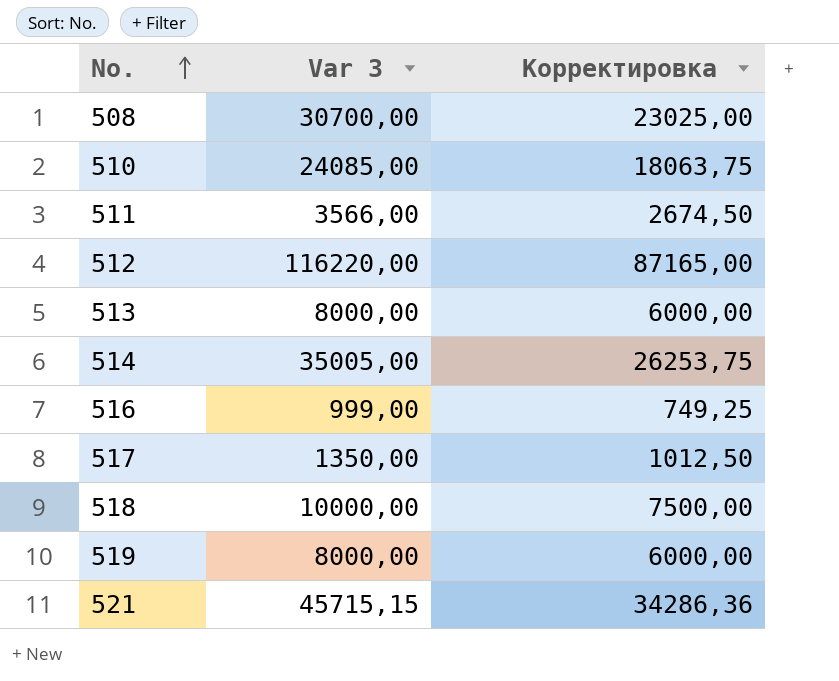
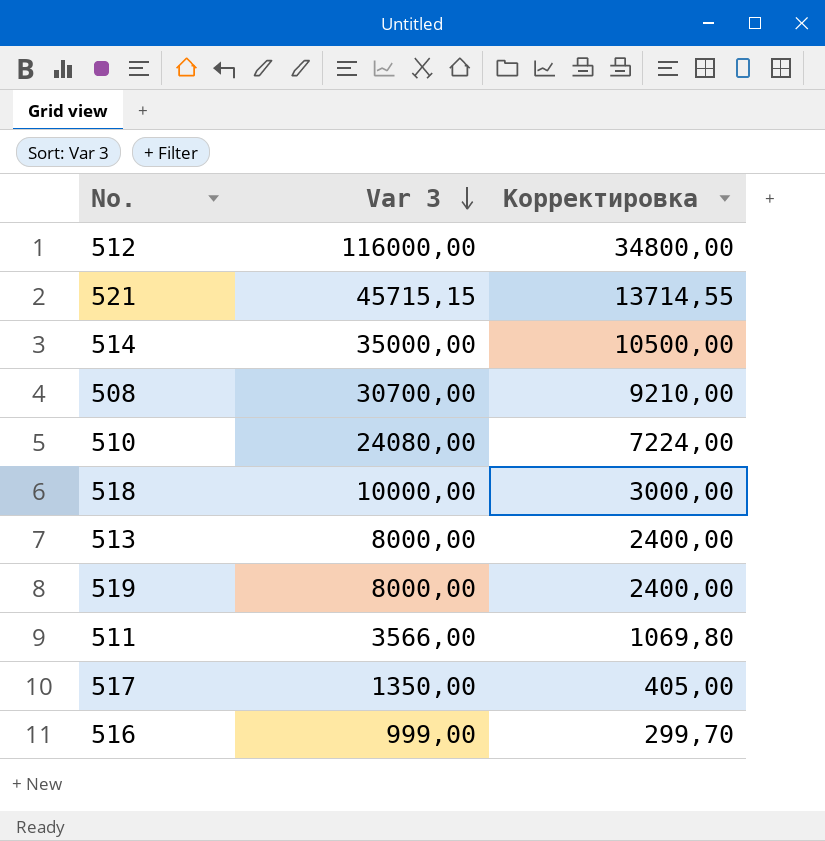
row order: No. ascending -> Var 3 descending
column Корректировка | formula: [Var 3] * 0,75 -> [Var 3] * 0,3
512 | Var 3: 116220,00 -> 116000,00
514 | Var 3: 35005,00 -> 35000,00
510 | Var 3: 24085,00 -> 24080,00

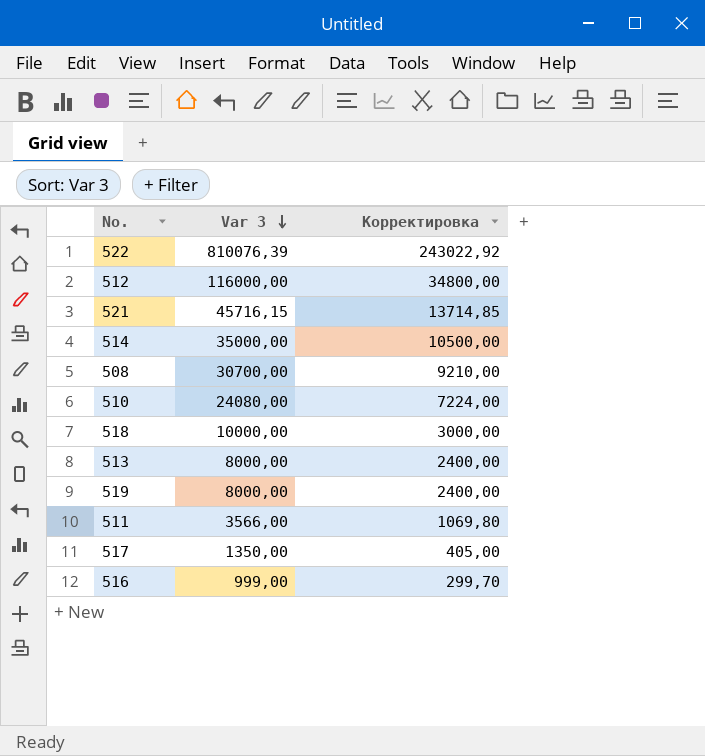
row 522: none -> 810076,39 | 243022,92
521 | Var 3: 45715,15 -> 45716,15
521 | Корректировка: 13714,55 -> 13714,85

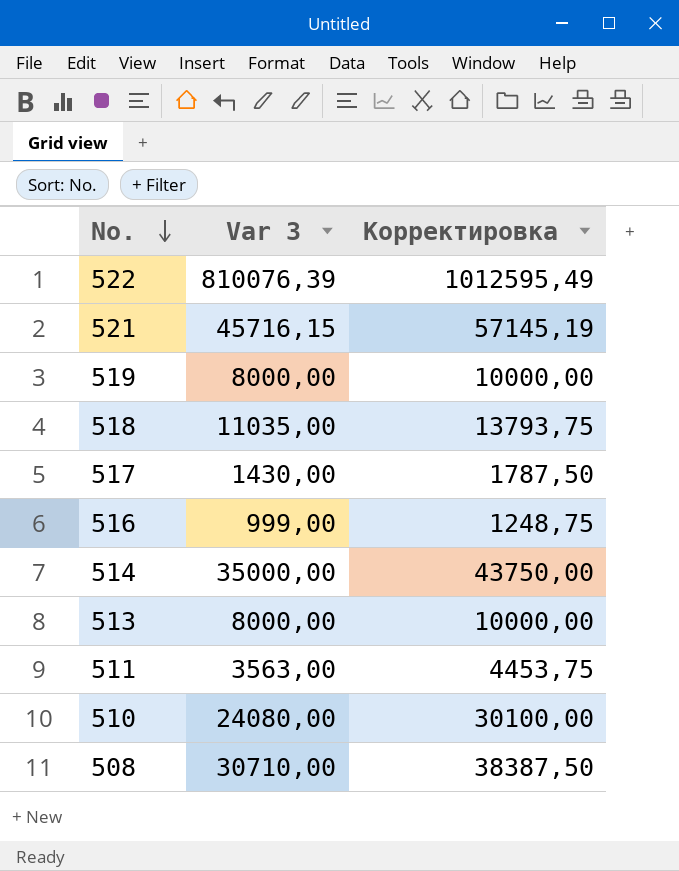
row order: Var 3 descending -> No. descending
column Корректировка | formula: [Var 3] * 0,3 -> [Var 3] * 1,25
row 512: 116000,00 | 34800,00 -> none
518 | Var 3: 10000,00 -> 11035,00
517 | Var 3: 1350,00 -> 1430,00
511 | Var 3: 3566,00 -> 3563,00
508 | Var 3: 30700,00 -> 30710,00

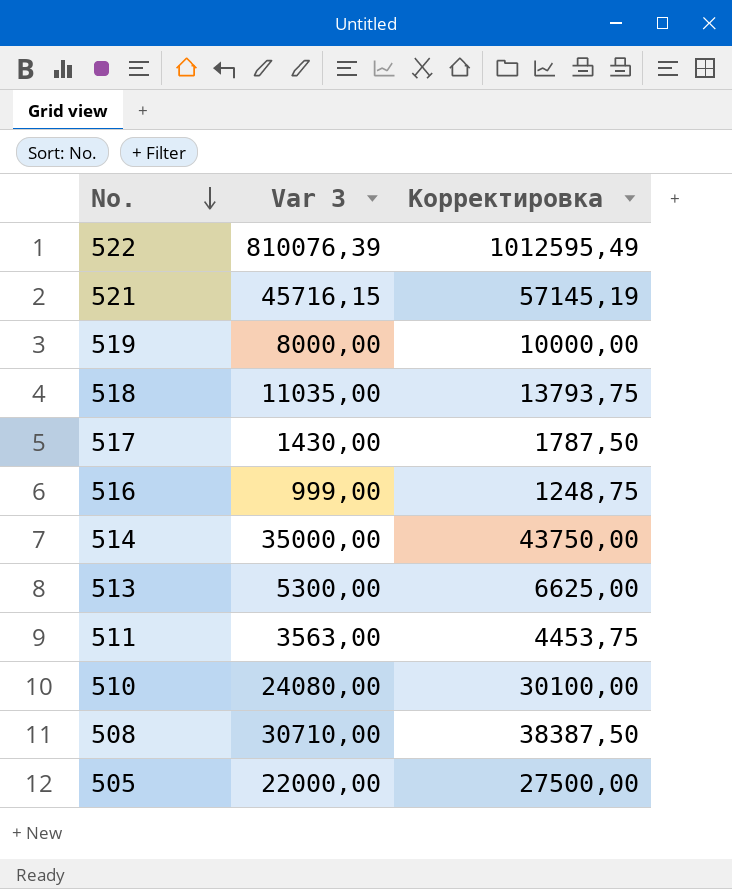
513 | Var 3: 8000,00 -> 5300,00
513 | Корректировка: 10000,00 -> 6625,00
row 505: none -> 22000,00 | 27500,00

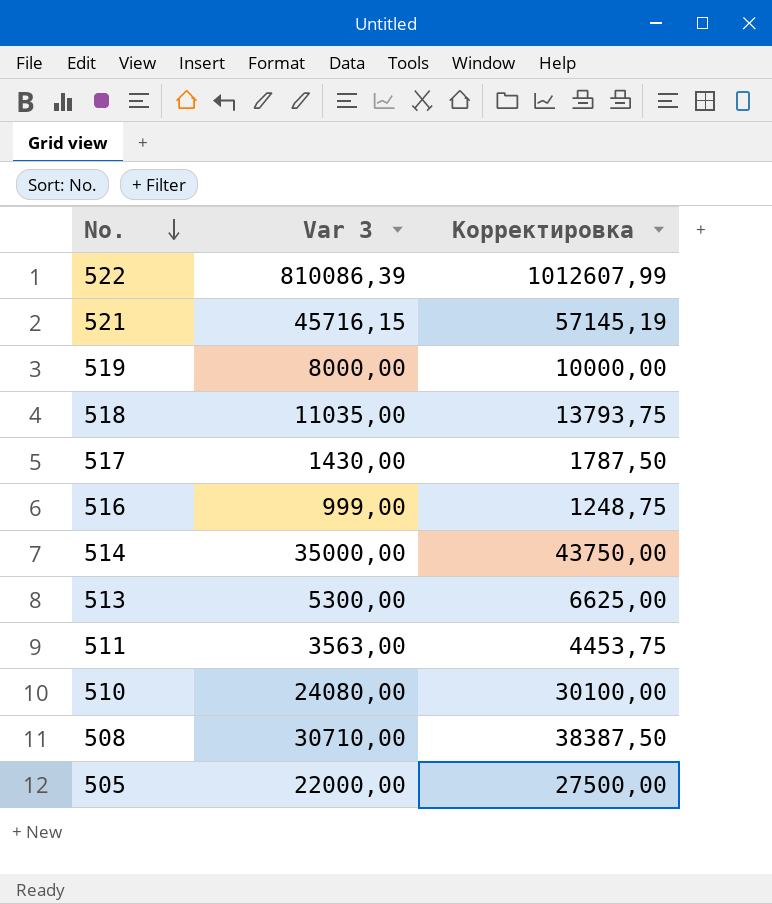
522 | Var 3: 810076,39 -> 810086,39
522 | Корректировка: 1012595,49 -> 1012607,99

